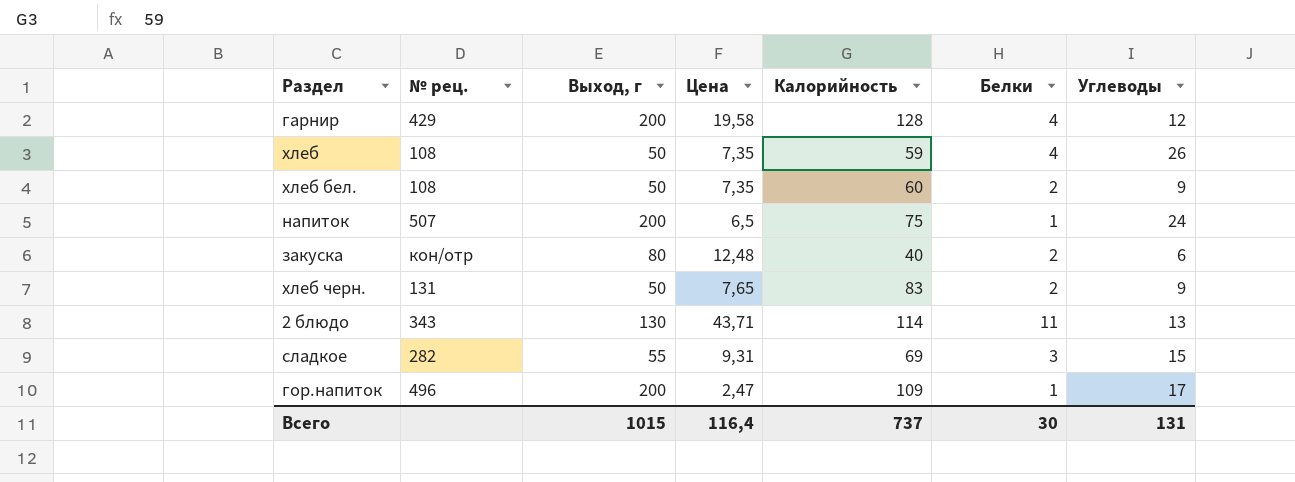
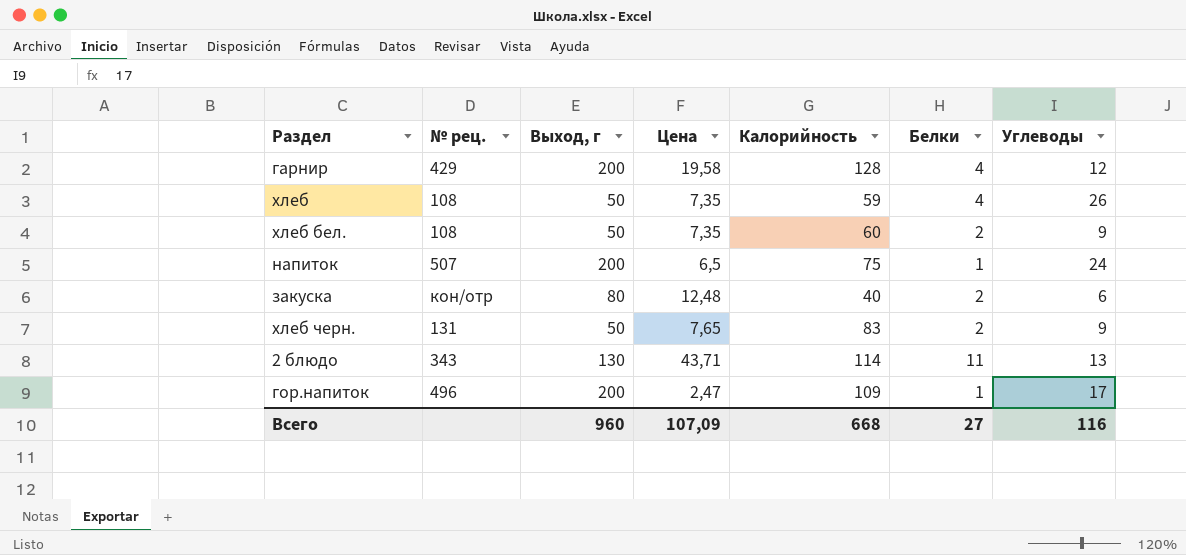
row сладкое: 282 | 55 | 9,31 | 69 | 3 | 15 -> none
Всего | Выход, г: 1015 -> 960
Всего | Цена: 116,4 -> 107,09
Всего | Калорийность: 737 -> 668
Всего | Белки: 30 -> 27
Всего | Углеводы: 131 -> 116

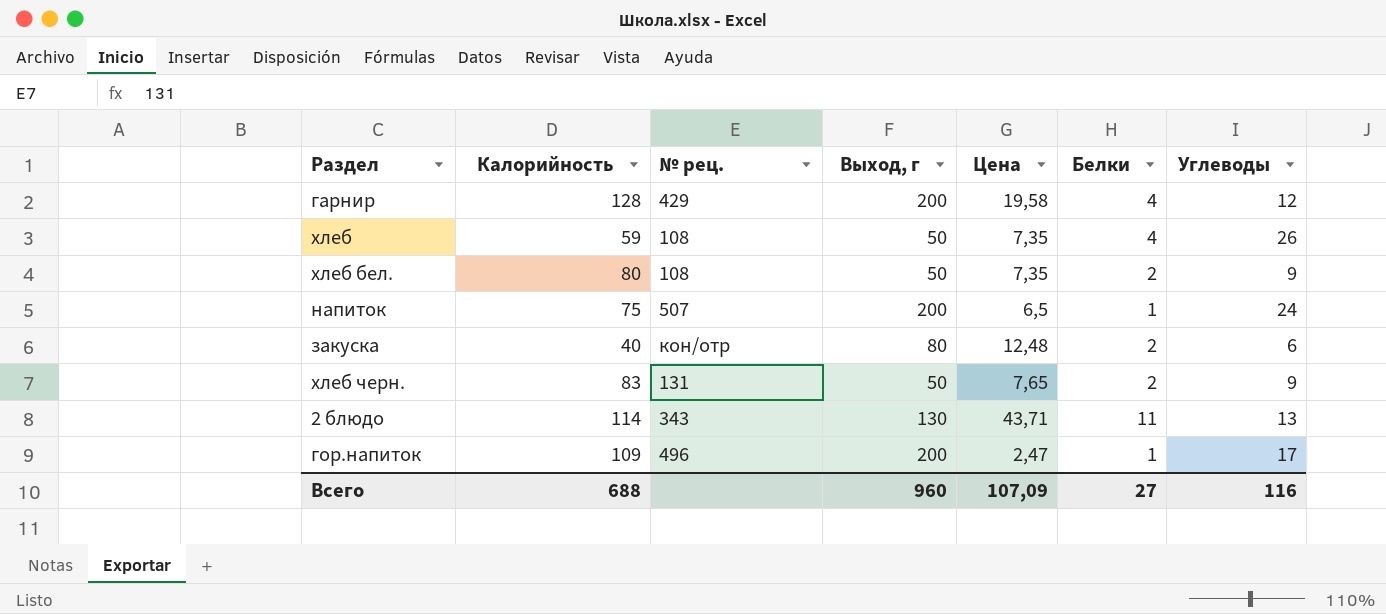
column Калорийность | position: 5 -> 2
хлеб бел. | Калорийность: 60 -> 80
Всего | Калорийность: 668 -> 688

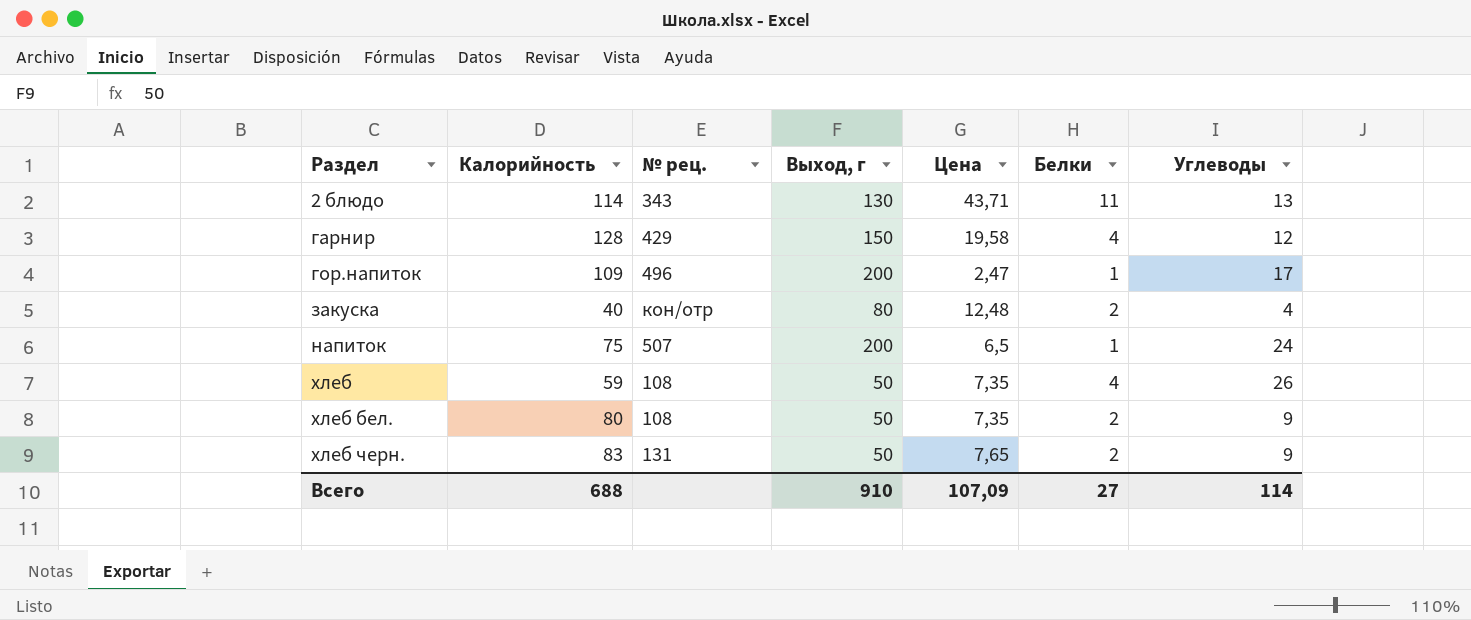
row order: none -> Раздел ascending
гарнир | Выход, г: 200 -> 150
закуска | Углеводы: 6 -> 4
Всего | Выход, г: 960 -> 910
Всего | Углеводы: 116 -> 114

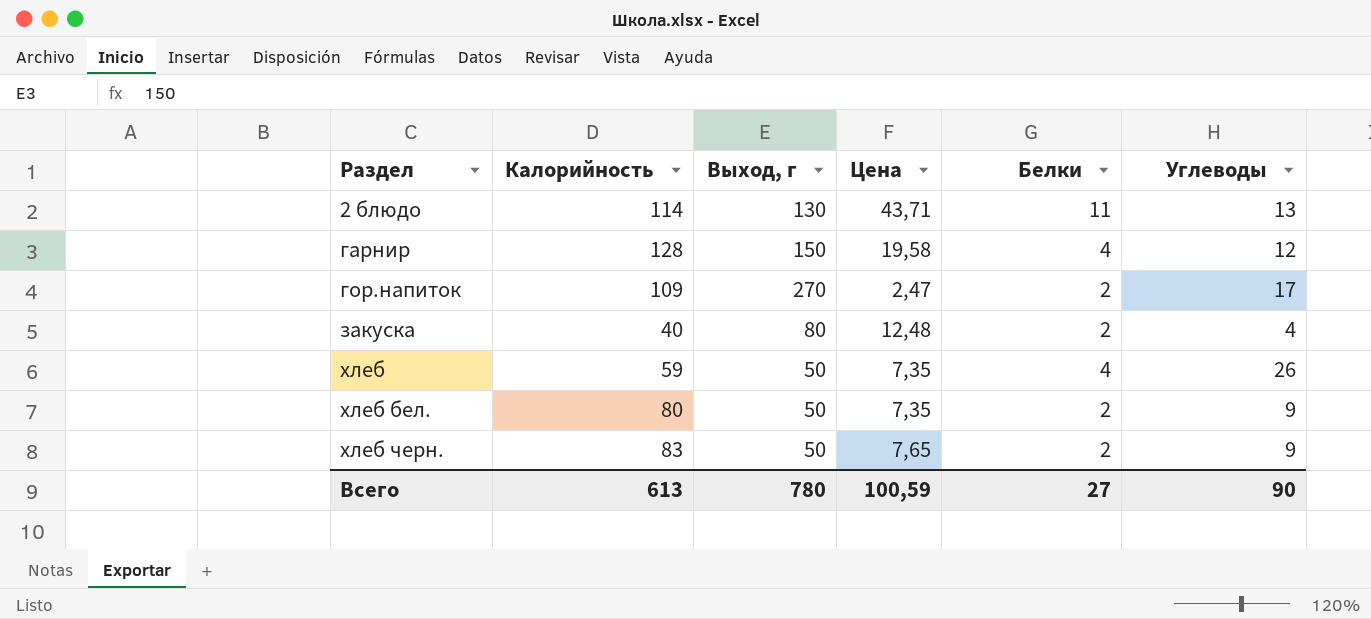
column № рец. | position: 3 -> none
row напиток: 75 | 507 | 200 | 6,5 | 1 | 24 -> none
гор.напиток | Выход, г: 200 -> 270
гор.напиток | Белки: 1 -> 2
Всего | Калорийность: 688 -> 613
Всего | Выход, г: 910 -> 780
Всего | Цена: 107,09 -> 100,59
Всего | Углеводы: 114 -> 90

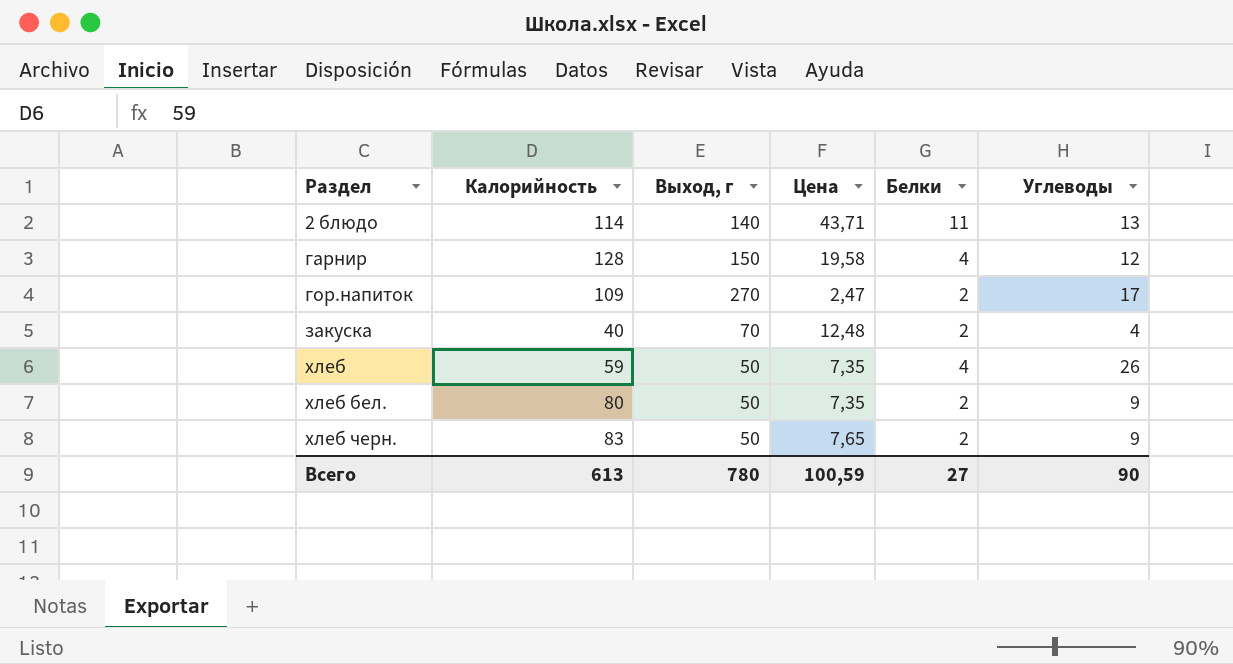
2 блюдо | Выход, г: 130 -> 140
закуска | Выход, г: 80 -> 70

